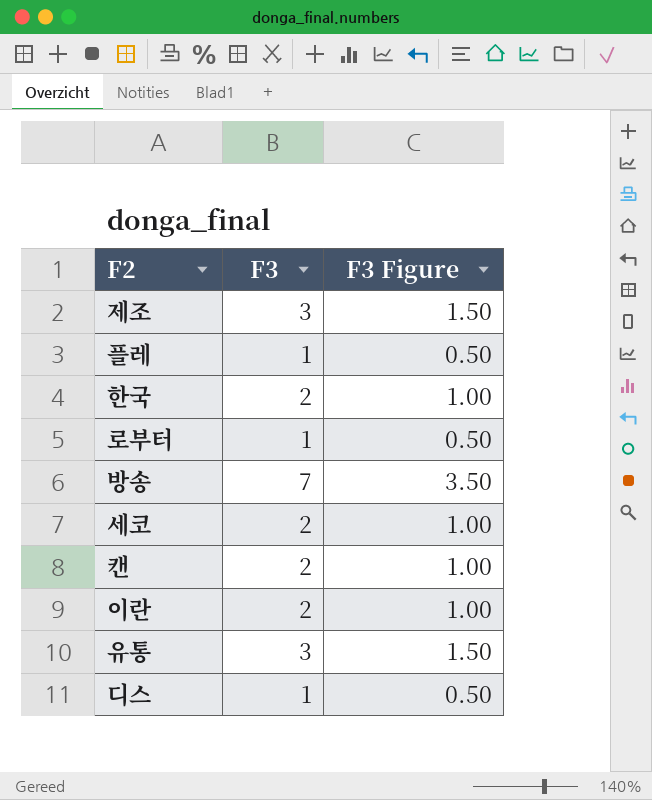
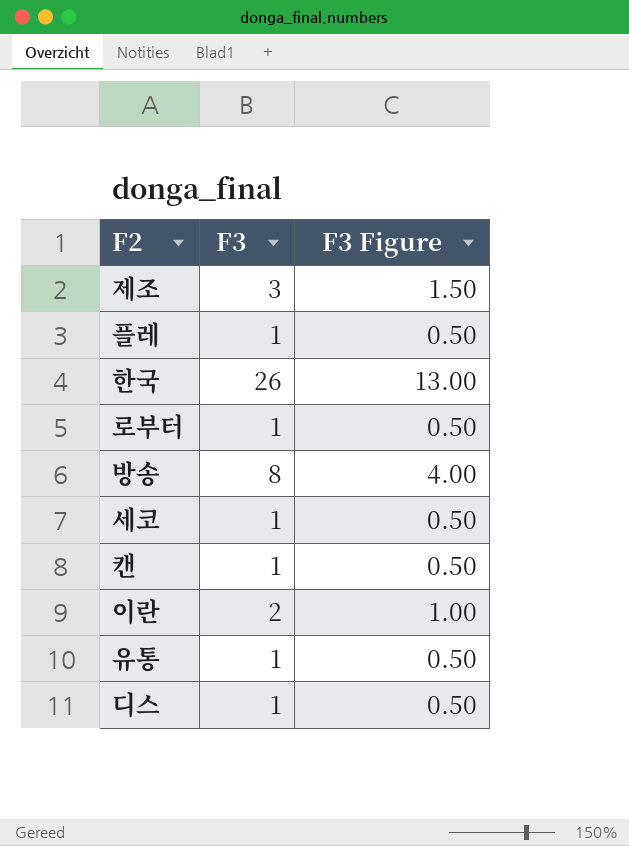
한국 | F3: 2 -> 26
한국 | F3 Figure: 1.00 -> 13.00
방송 | F3: 7 -> 8
방송 | F3 Figure: 3.50 -> 4.00
세코 | F3: 2 -> 1
세코 | F3 Figure: 1.00 -> 0.50
캔 | F3: 2 -> 1
캔 | F3 Figure: 1.00 -> 0.50
유통 | F3: 3 -> 1
유통 | F3 Figure: 1.50 -> 0.50

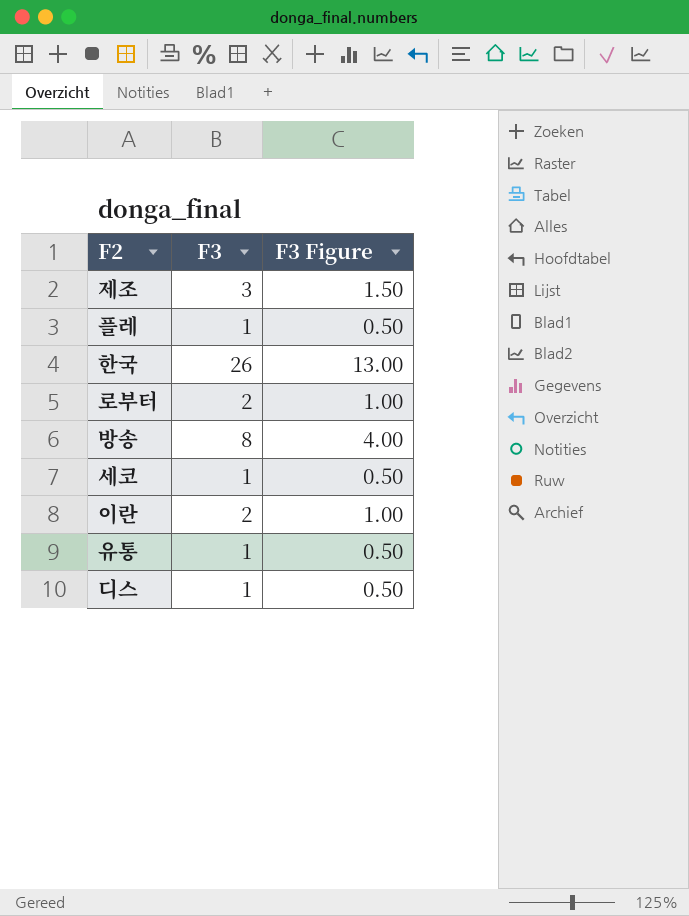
row 캔: 1 | 0.50 -> none
로부터 | F3: 1 -> 2
로부터 | F3 Figure: 0.50 -> 1.00

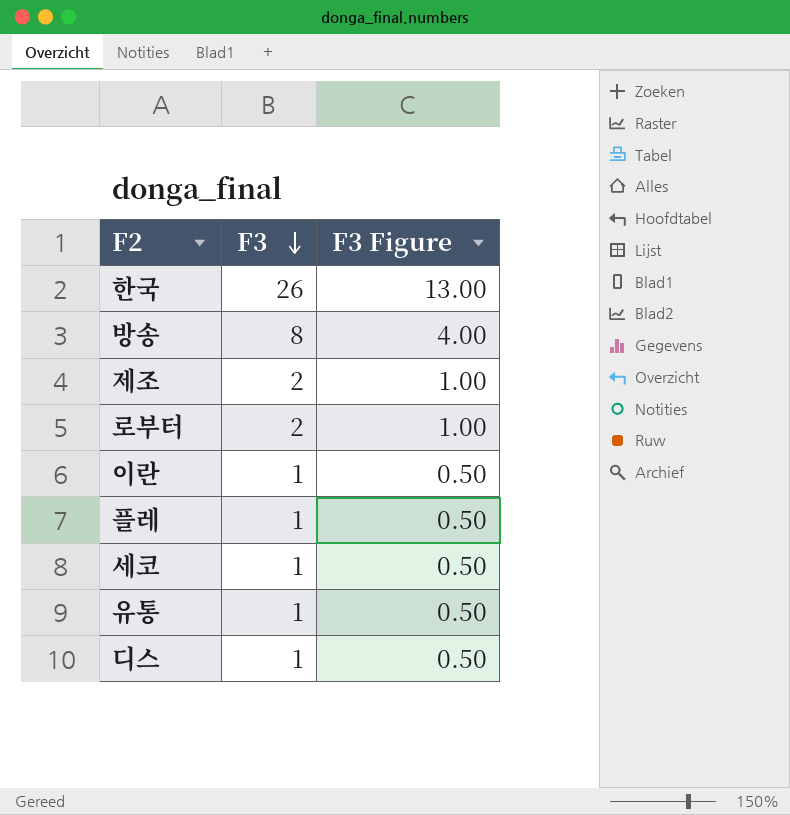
row order: none -> F3 descending
제조 | F3: 3 -> 2
제조 | F3 Figure: 1.50 -> 1.00
이란 | F3: 2 -> 1
이란 | F3 Figure: 1.00 -> 0.50

